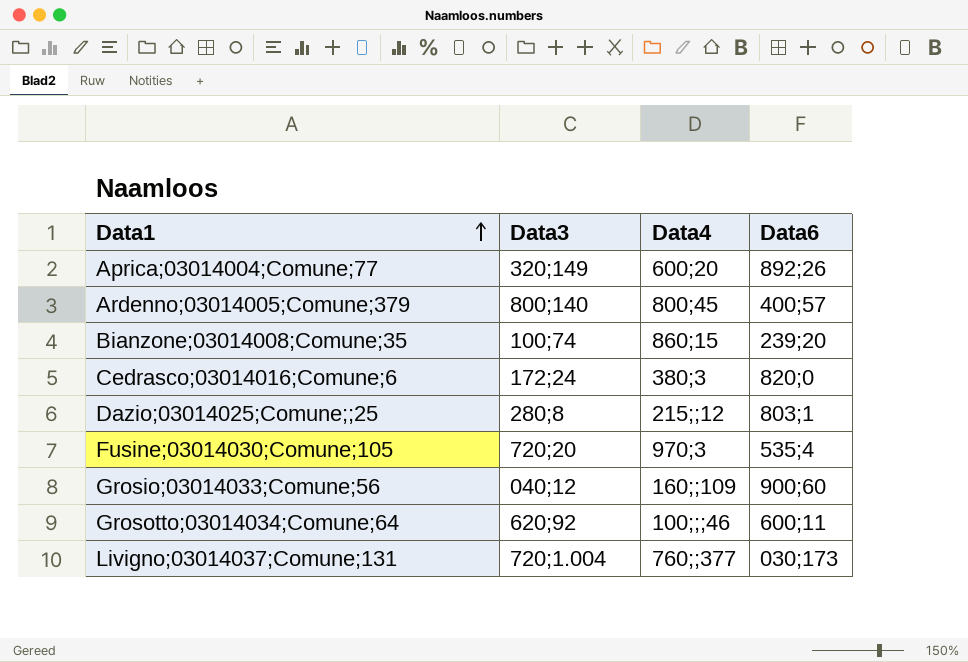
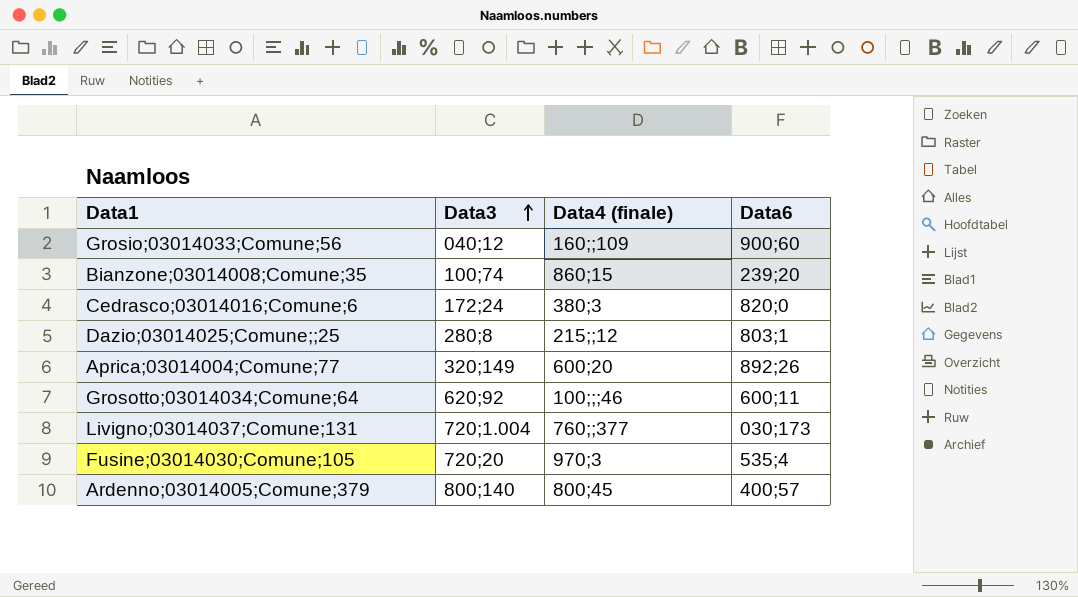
row order: Data1 ascending -> Data3 ascending
column name: Data4 -> Data4 (finale)

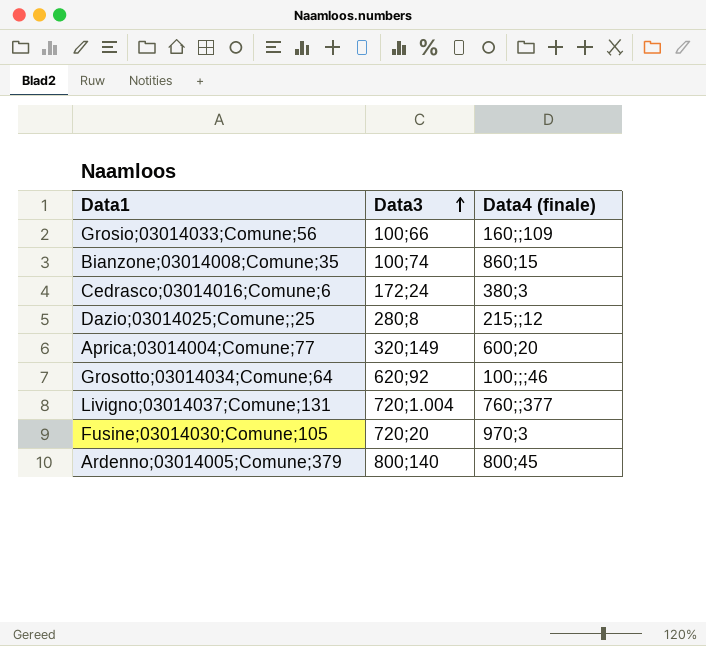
column Data6 | position: 4 -> none
Grosio;03014033;Comune;56 | Data3: 040;12 -> 100;66

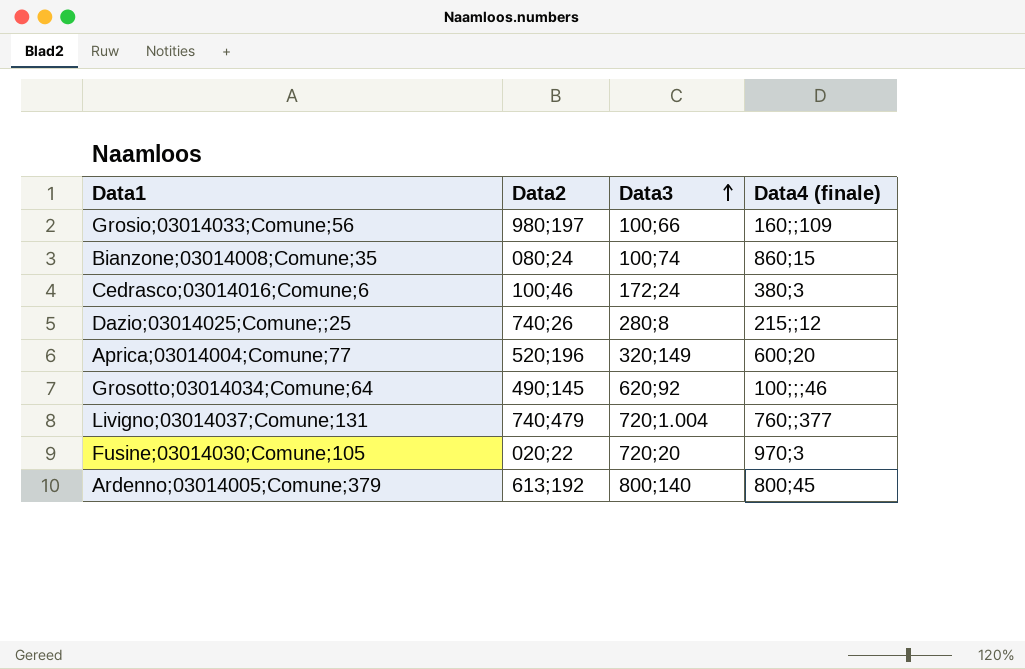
column Data2 | position: none -> 2

